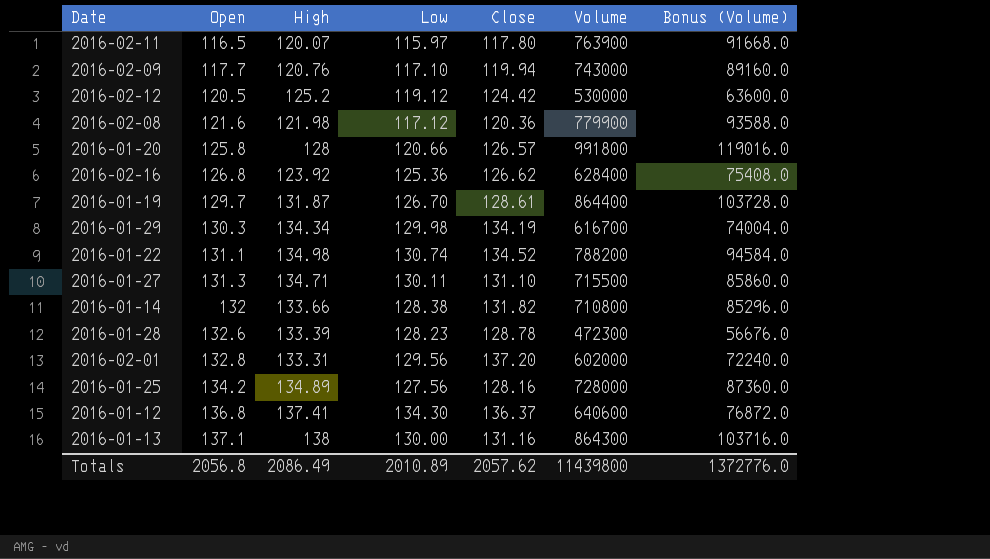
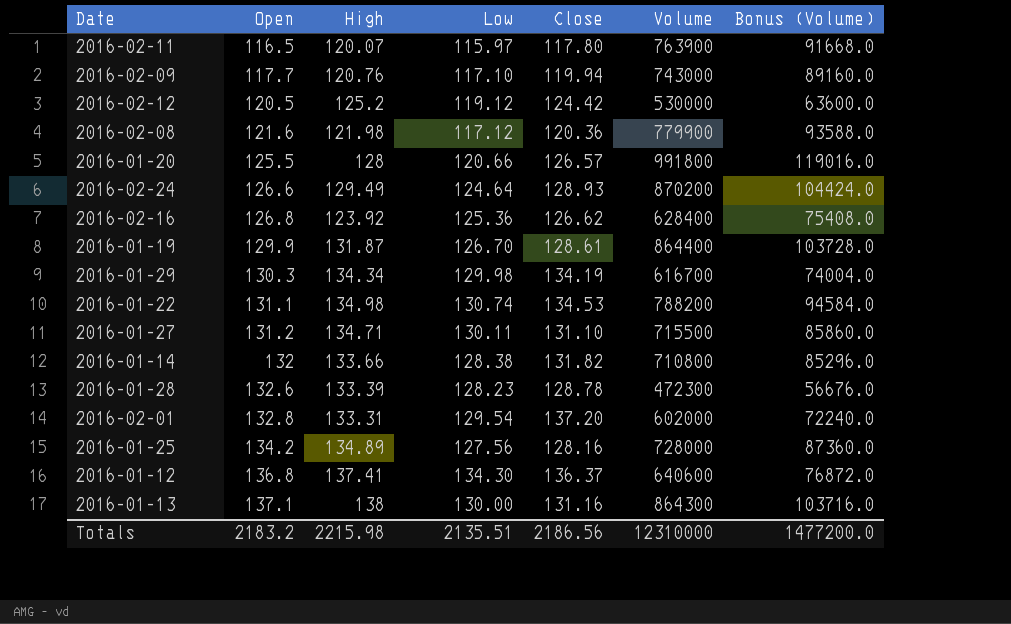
2016-01-20 | Open: 125.8 -> 125.5
row 2016-02-24: none -> 126.6 | 129.49 | 124.64 | 128.93 | 870200 | 104424.0
2016-01-19 | Open: 129.7 -> 129.9
2016-01-22 | Close: 134.52 -> 134.53
2016-01-27 | Open: 131.3 -> 131.2
2016-02-01 | Low: 129.56 -> 129.54
Totals | Open: 2056.8 -> 2183.2
Totals | High: 2086.49 -> 2215.98
Totals | Low: 2010.89 -> 2135.51
Totals | Close: 2057.62 -> 2186.56
Totals | Volume: 11439800 -> 12310000
Totals | Bonus (Volume): 1372776.0 -> 1477200.0

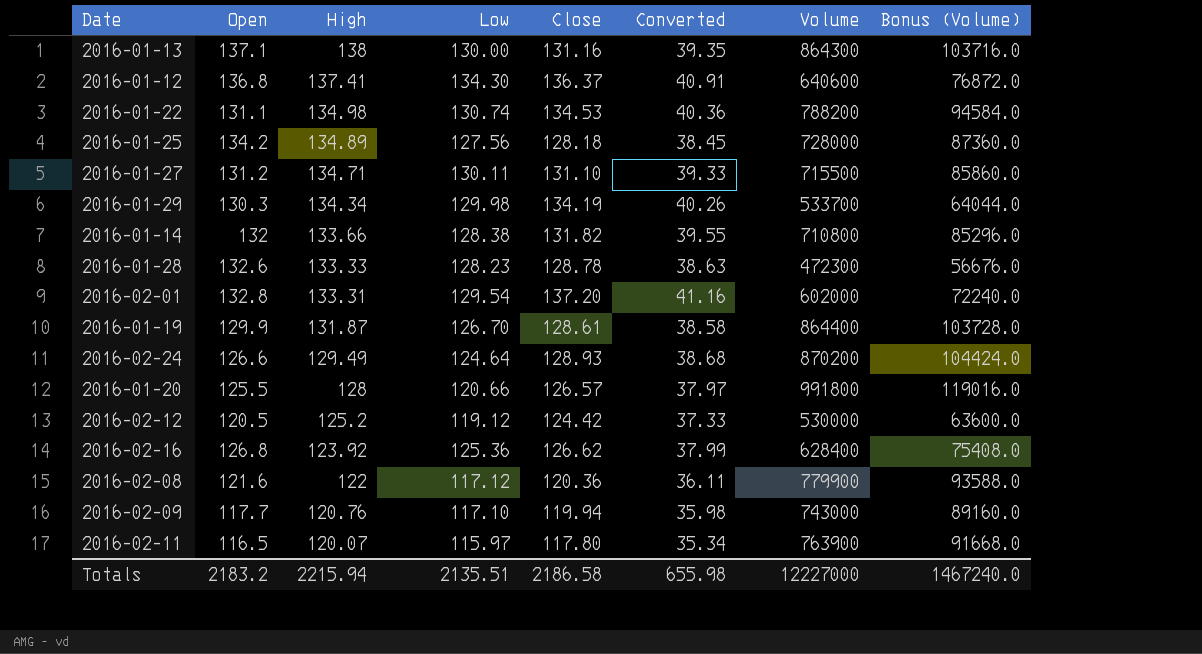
row order: Open ascending -> High descending
column Converted | formula: none -> [Close] * 0.3
2016-01-25 | Close: 128.16 -> 128.18
2016-01-29 | Volume: 616700 -> 533700
2016-01-29 | Bonus (Volume): 74004.0 -> 64044.0
2016-01-28 | High: 133.39 -> 133.33
2016-02-08 | High: 121.98 -> 122
Totals | High: 2215.98 -> 2215.94
Totals | Close: 2186.56 -> 2186.58
Totals | Volume: 12310000 -> 12227000
Totals | Bonus (Volume): 1477200.0 -> 1467240.0

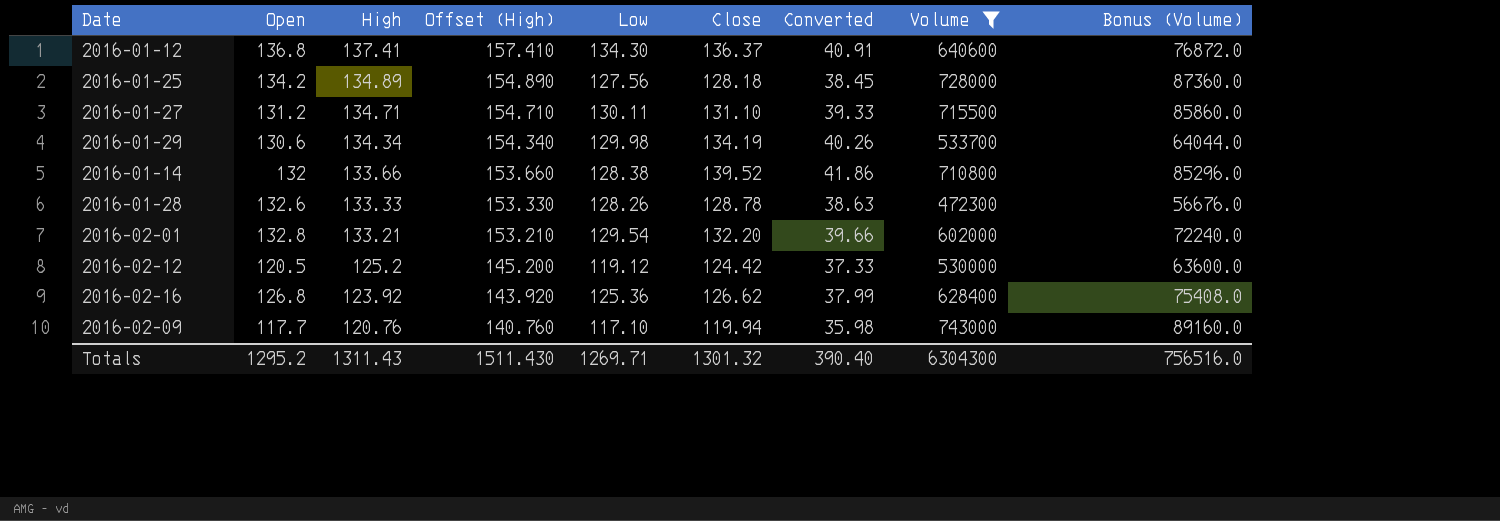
filter: none -> Volume <= 743000
column Offset (High) | formula: none -> [High] + 20
2016-01-29 | Open: 130.3 -> 130.6
2016-01-14 | Close: 131.82 -> 139.52
2016-01-14 | Converted: 39.55 -> 41.86
2016-01-28 | Low: 128.23 -> 128.26
2016-02-01 | High: 133.31 -> 133.21
2016-02-01 | Close: 137.20 -> 132.20
2016-02-01 | Converted: 41.16 -> 39.66
Totals | Open: 2183.2 -> 1295.2
Totals | High: 2215.94 -> 1311.43
Totals | Low: 2135.51 -> 1269.71
Totals | Close: 2186.58 -> 1301.32
Totals | Converted: 655.98 -> 390.40
Totals | Volume: 12227000 -> 6304300
Totals | Bonus (Volume): 1467240.0 -> 756516.0

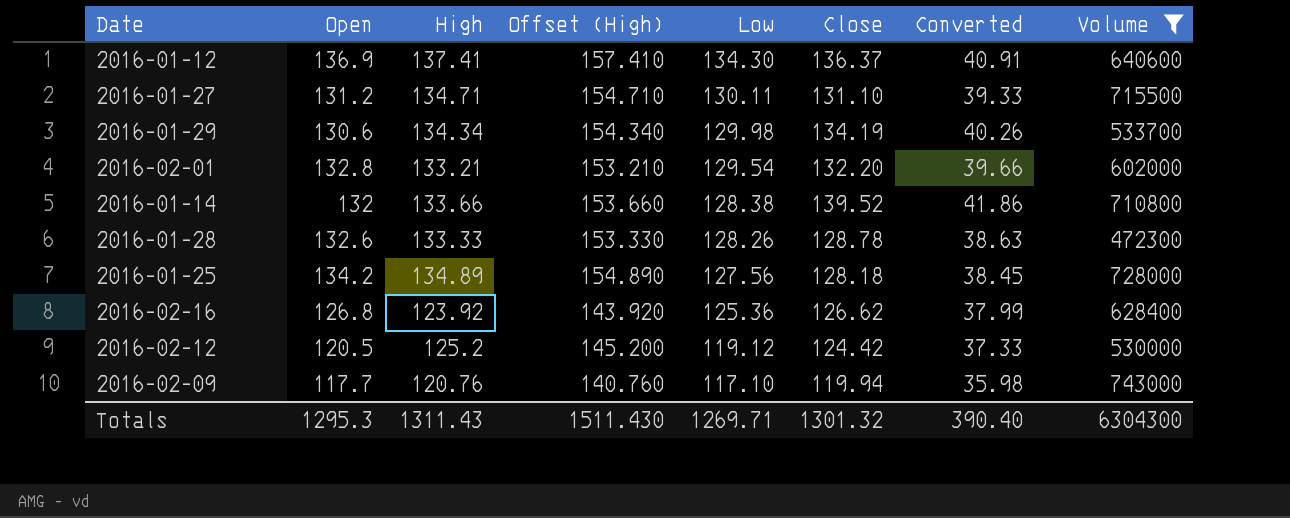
row order: High descending -> Low descending
column Bonus (Volume) | formula: [Volume] * 0.12 -> none
2016-01-12 | Open: 136.8 -> 136.9
Totals | Open: 1295.2 -> 1295.3

